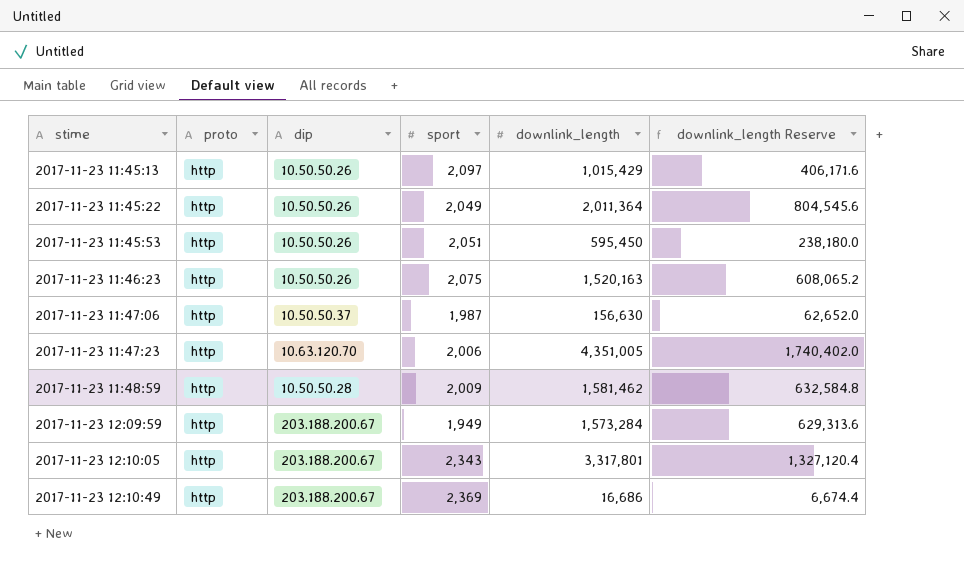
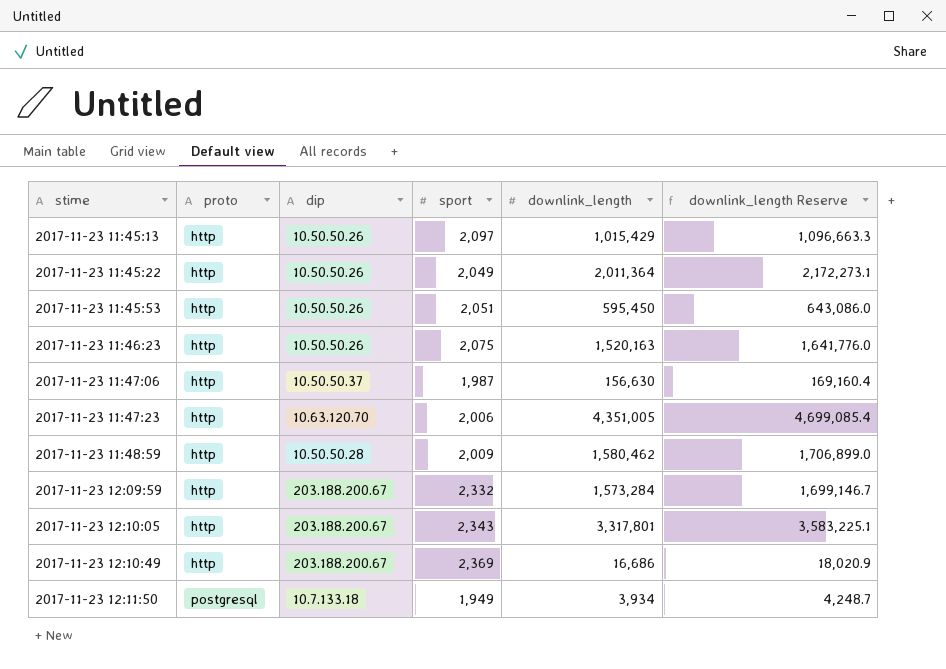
column downlink_length Reserve | formula: [downlink_length] * 0.4 -> [downlink_length] * 1.08
2017-11-23 11:48:59 | downlink_length: 1,581,462 -> 1,580,462
2017-11-23 12:09:59 | sport: 1,949 -> 2,332
row 2017-11-23 12:11:50: none -> postgresql | 10.7.133.18 | 1,949 | 3,934 | 4,248.7

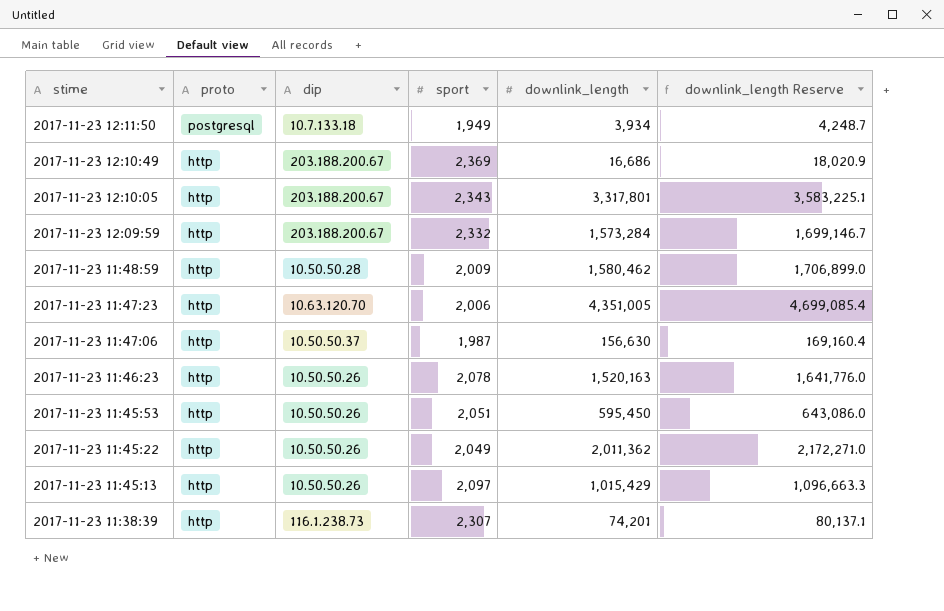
row order: stime ascending -> stime descending
2017-11-23 11:46:23 | sport: 2,075 -> 2,078
2017-11-23 11:45:22 | downlink_length: 2,011,364 -> 2,011,362
2017-11-23 11:45:22 | downlink_length Reserve: 2,172,273.1 -> 2,172,271.0
row 2017-11-23 11:38:39: none -> http | 116.1.238.73 | 2,307 | 74,201 | 80,137.1

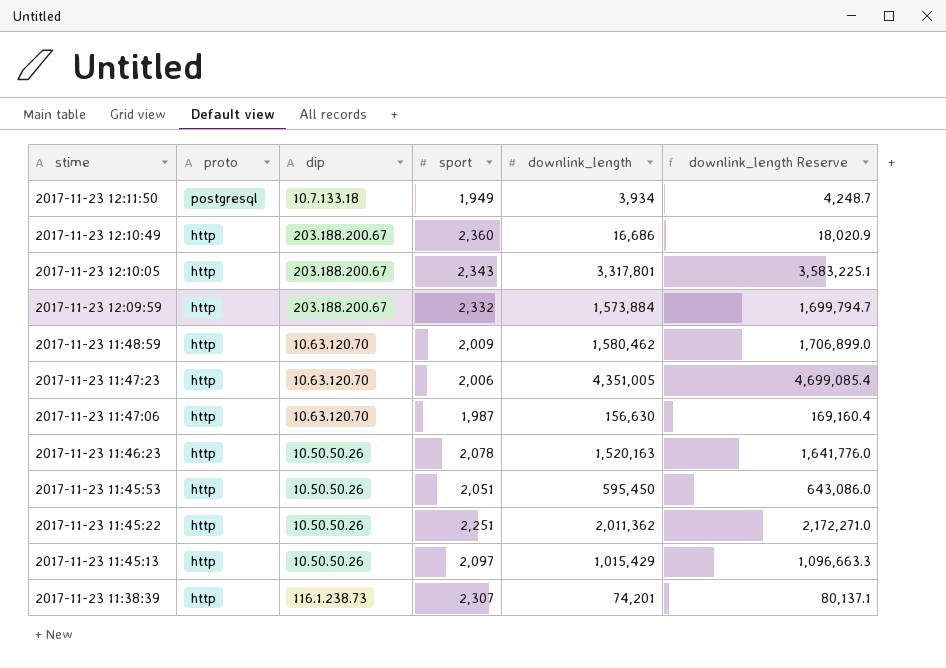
2017-11-23 12:10:49 | sport: 2,369 -> 2,360
2017-11-23 12:09:59 | downlink_length: 1,573,284 -> 1,573,884
2017-11-23 12:09:59 | downlink_length Reserve: 1,699,146.7 -> 1,699,794.7
2017-11-23 11:48:59 | dip: 10.50.50.28 -> 10.63.120.70
2017-11-23 11:47:06 | dip: 10.50.50.37 -> 10.63.120.70
2017-11-23 11:45:22 | sport: 2,049 -> 2,251

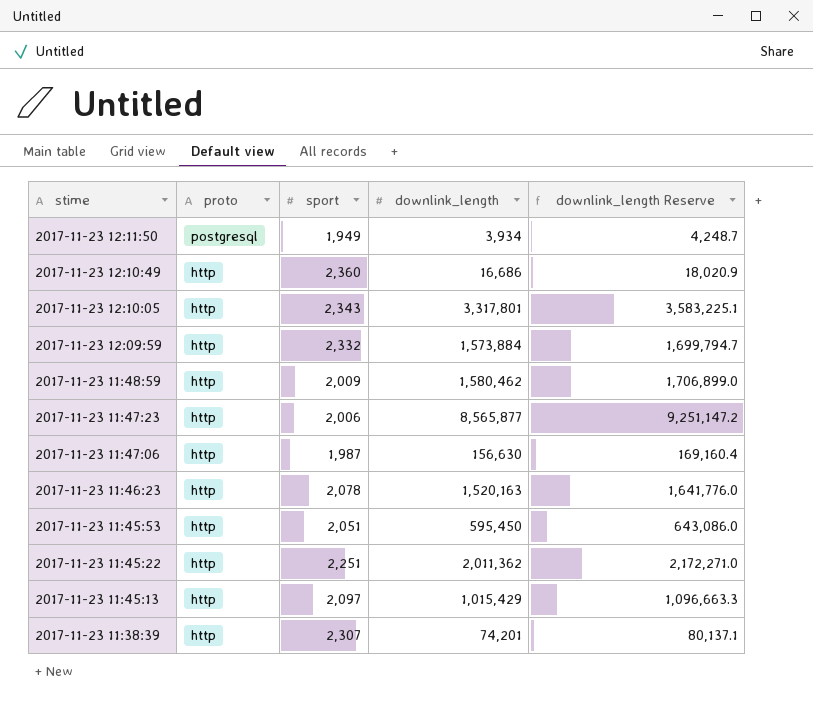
column dip | position: 3 -> none
2017-11-23 11:47:23 | downlink_length: 4,351,005 -> 8,565,877
2017-11-23 11:47:23 | downlink_length Reserve: 4,699,085.4 -> 9,251,147.2

